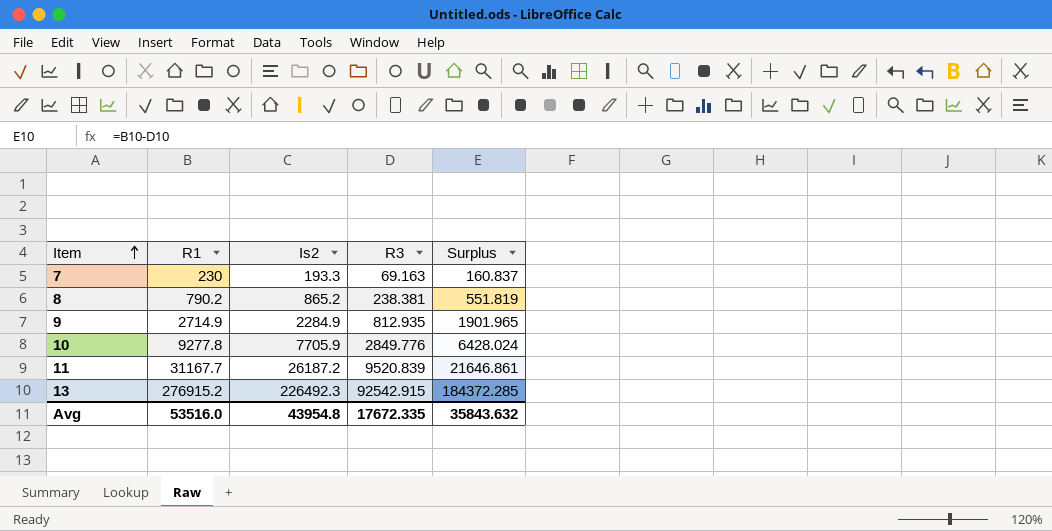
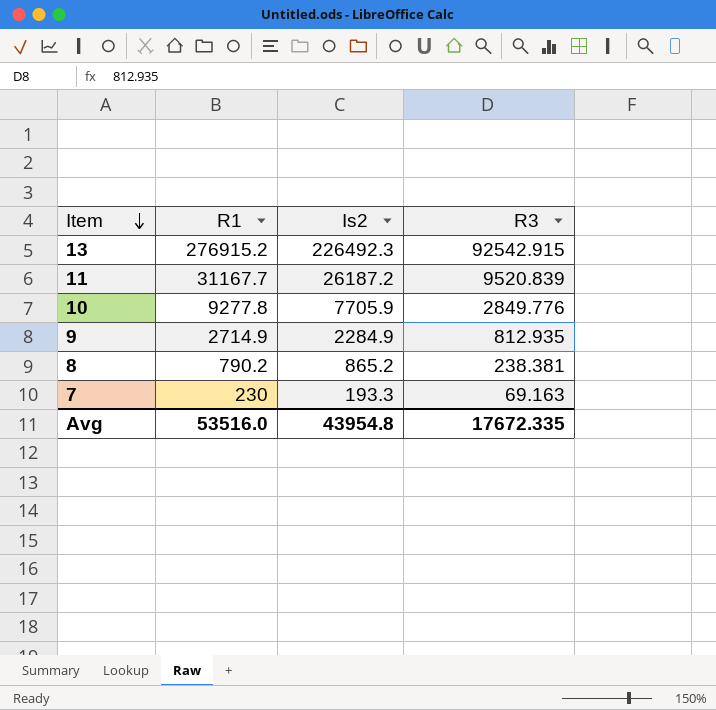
row order: Item ascending -> Item descending
column Surplus | formula: [R1] - [R3] -> none

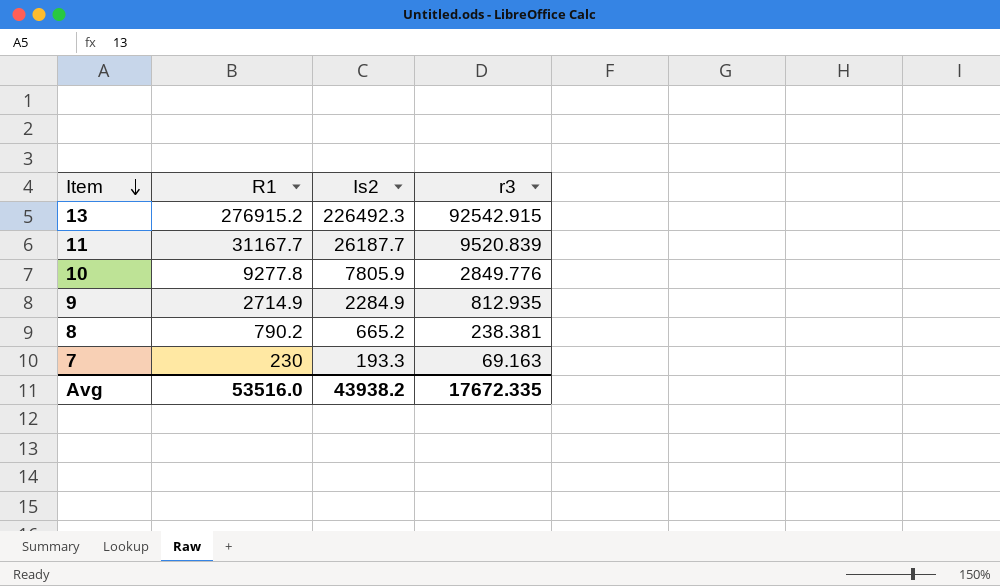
column name: R3 -> r3
11 | Is2: 26187.2 -> 26187.7
10 | Is2: 7705.9 -> 7805.9
8 | Is2: 865.2 -> 665.2
Avg | Is2: 43954.8 -> 43938.2

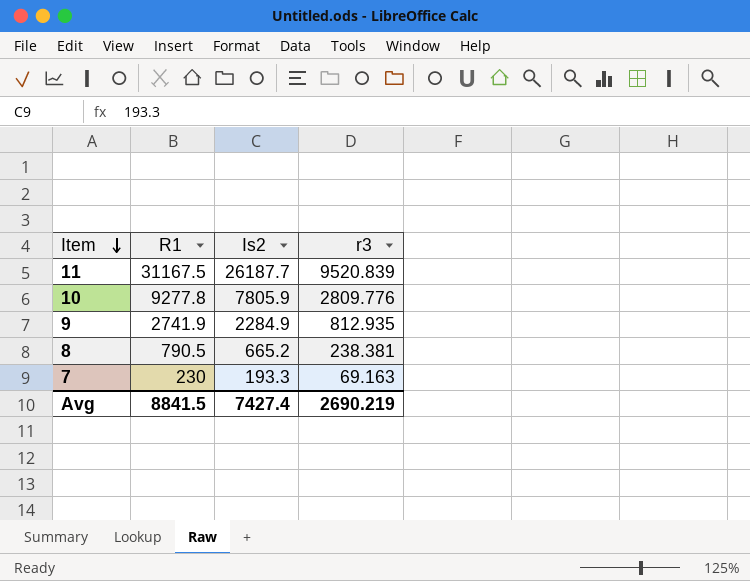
row 13: 276915.2 | 226492.3 | 92542.915 -> none
11 | R1: 31167.7 -> 31167.5
10 | r3: 2849.776 -> 2809.776
9 | R1: 2714.9 -> 2741.9
8 | R1: 790.2 -> 790.5
Avg | R1: 53516.0 -> 8841.5
Avg | Is2: 43938.2 -> 7427.4
Avg | r3: 17672.335 -> 2690.219

